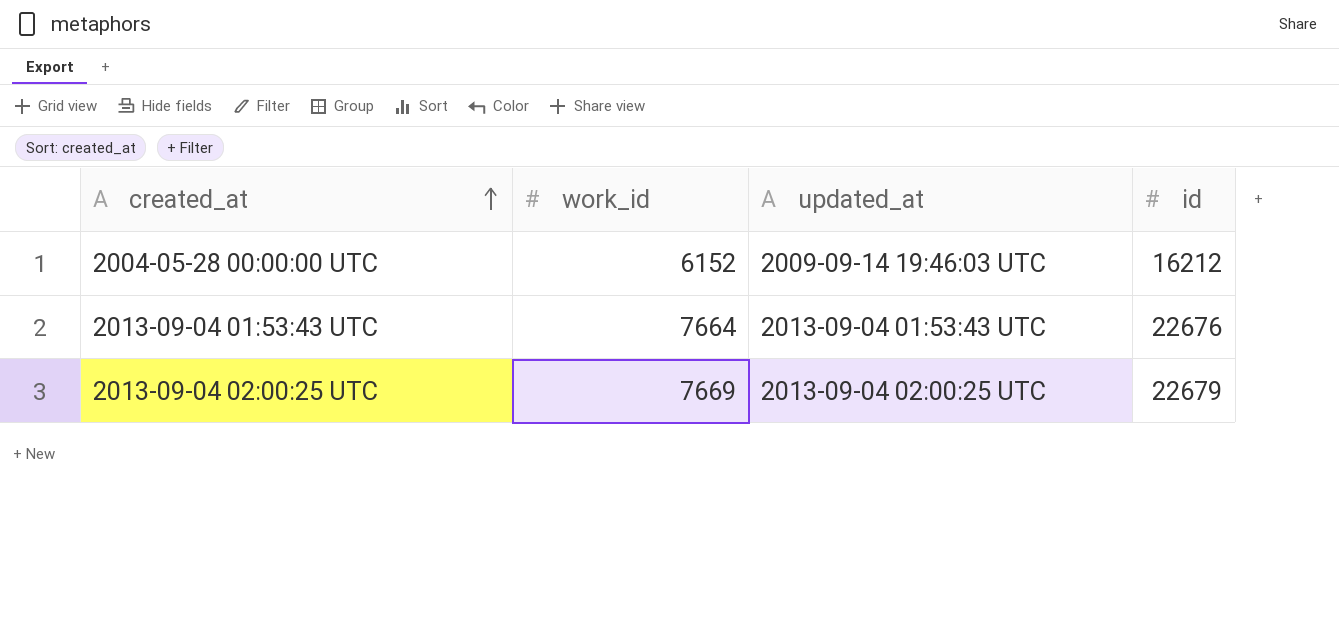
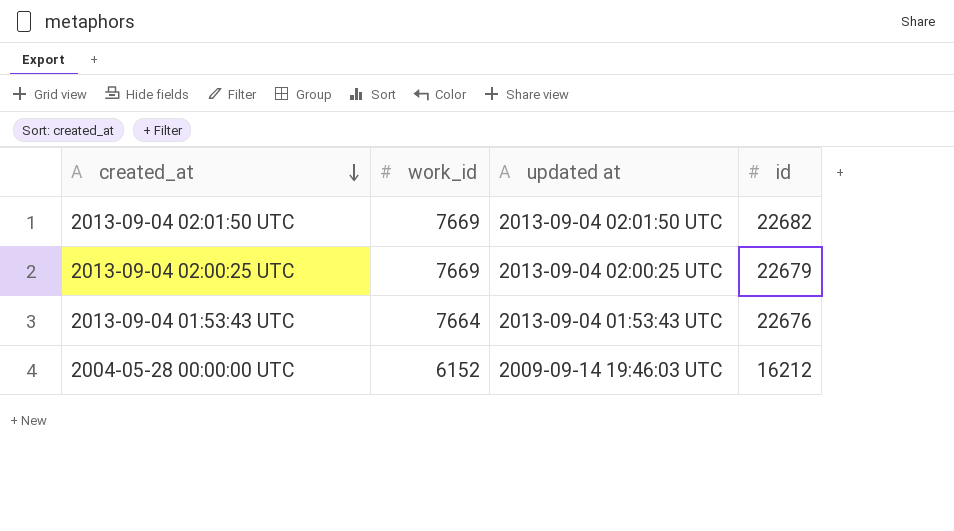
row order: created_at ascending -> created_at descending
column name: updated_at -> updated at
row 2013-09-04 02:01:50 UTC: none -> 7669 | 2013-09-04 02:01:50 UTC | 22682

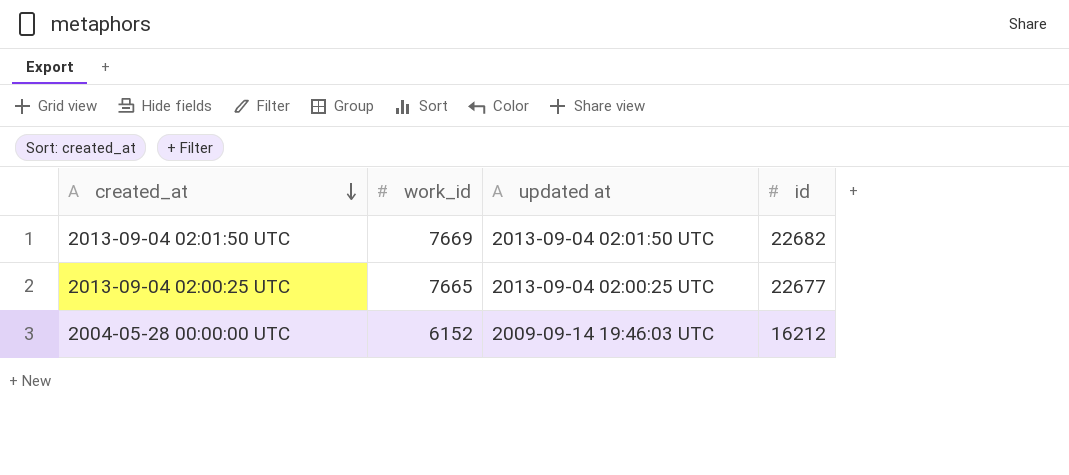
row 2013-09-04 01:53:43 UTC: 7664 | 2013-09-04 01:53:43 UTC | 22676 -> none
2013-09-04 02:00:25 UTC | work_id: 7669 -> 7665
2013-09-04 02:00:25 UTC | id: 22679 -> 22677

